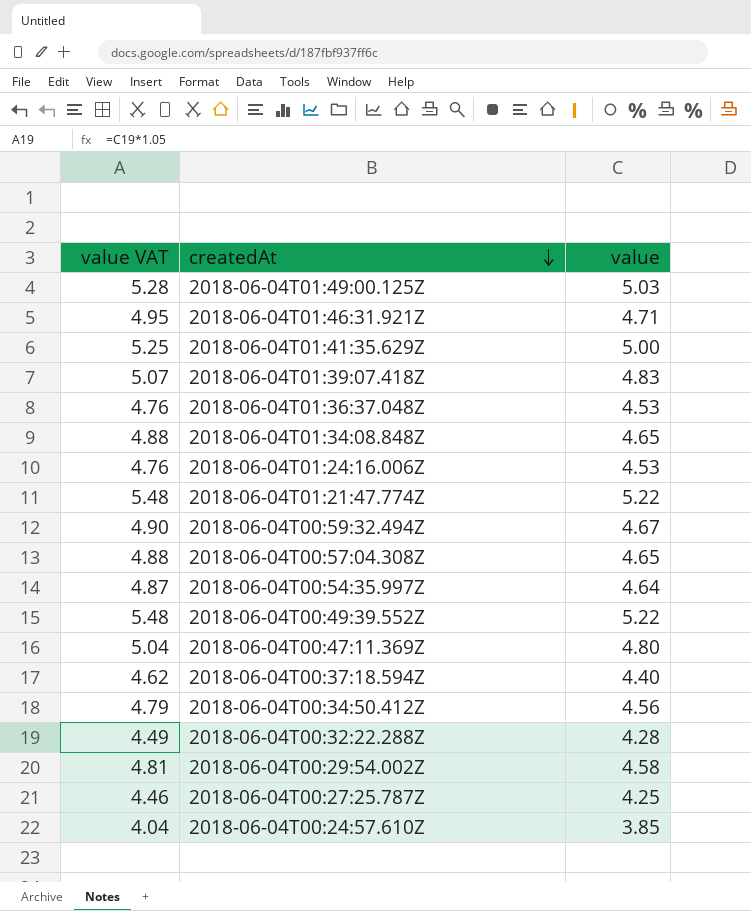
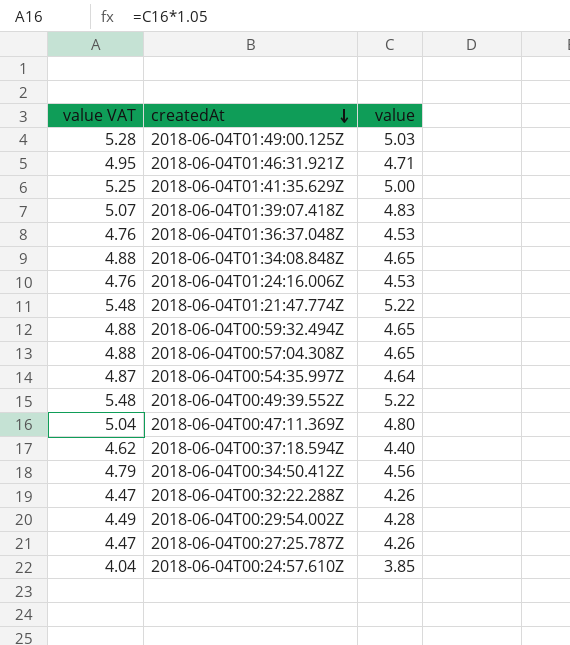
2018-06-04T00:59:32.494Z | value VAT: 4.90 -> 4.88
2018-06-04T00:59:32.494Z | value: 4.67 -> 4.65
2018-06-04T00:32:22.288Z | value VAT: 4.49 -> 4.47
2018-06-04T00:32:22.288Z | value: 4.28 -> 4.26
2018-06-04T00:29:54.002Z | value VAT: 4.81 -> 4.49
2018-06-04T00:29:54.002Z | value: 4.58 -> 4.28
2018-06-04T00:27:25.787Z | value VAT: 4.46 -> 4.47
2018-06-04T00:27:25.787Z | value: 4.25 -> 4.26

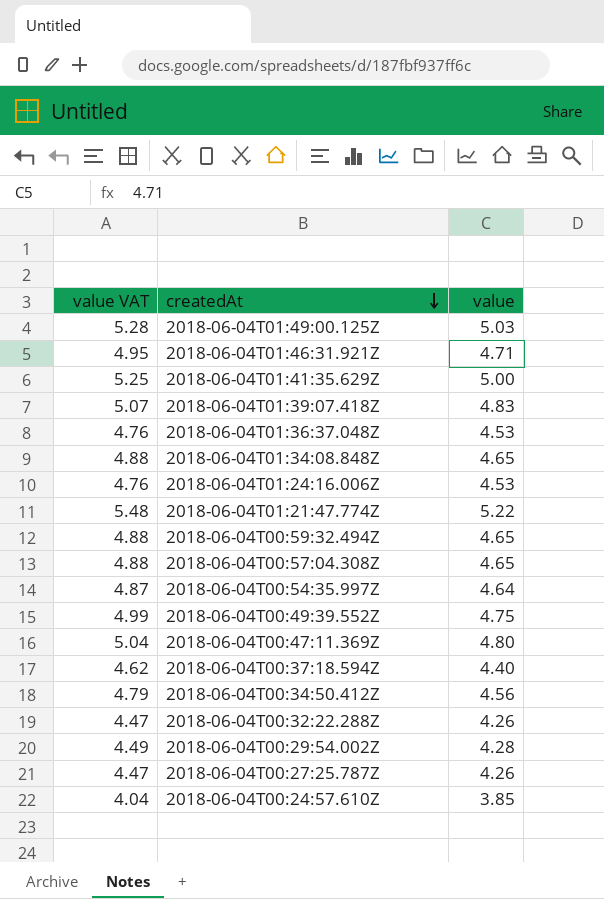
2018-06-04T00:49:39.552Z | value VAT: 5.48 -> 4.99
2018-06-04T00:49:39.552Z | value: 5.22 -> 4.75

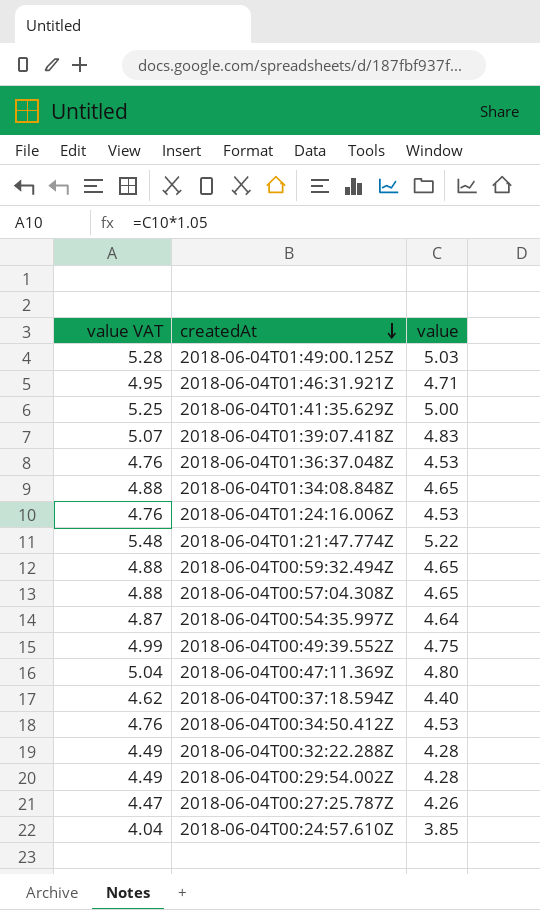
2018-06-04T00:34:50.412Z | value VAT: 4.79 -> 4.76
2018-06-04T00:34:50.412Z | value: 4.56 -> 4.53
2018-06-04T00:32:22.288Z | value VAT: 4.47 -> 4.49
2018-06-04T00:32:22.288Z | value: 4.26 -> 4.28

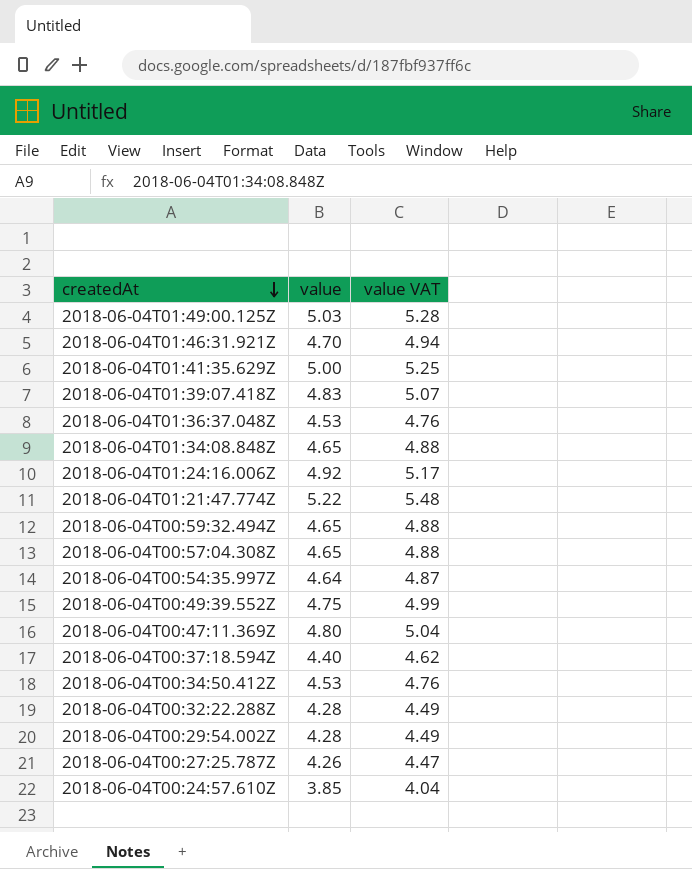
column value VAT | position: 1 -> 3
2018-06-04T01:46:31.921Z | value: 4.71 -> 4.70
2018-06-04T01:46:31.921Z | value VAT: 4.95 -> 4.94
2018-06-04T01:24:16.006Z | value: 4.53 -> 4.92
2018-06-04T01:24:16.006Z | value VAT: 4.76 -> 5.17

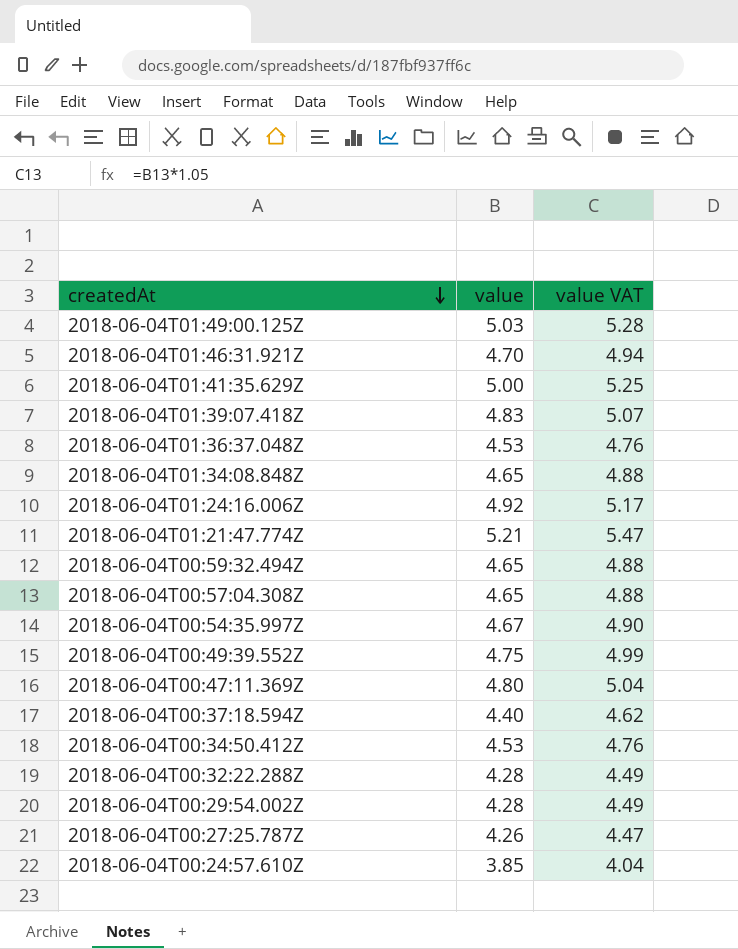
2018-06-04T01:21:47.774Z | value: 5.22 -> 5.21
2018-06-04T01:21:47.774Z | value VAT: 5.48 -> 5.47
2018-06-04T00:54:35.997Z | value: 4.64 -> 4.67
2018-06-04T00:54:35.997Z | value VAT: 4.87 -> 4.90

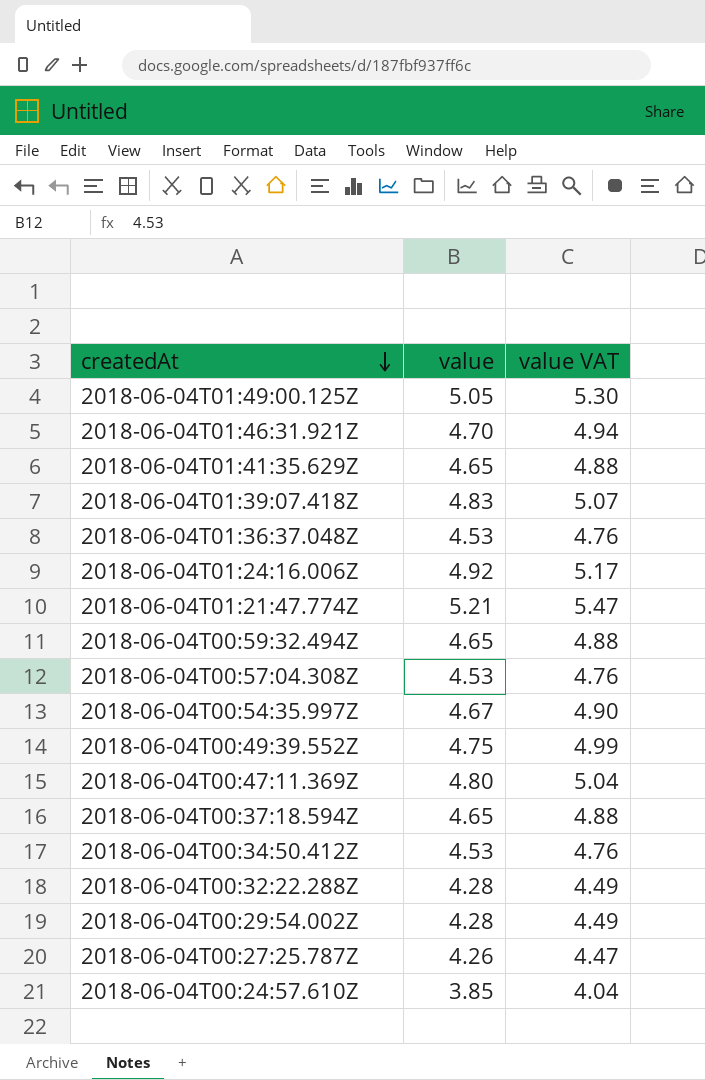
row 2018-06-04T01:34:08.848Z: 4.65 | 4.88 -> none
2018-06-04T01:49:00.125Z | value: 5.03 -> 5.05
2018-06-04T01:49:00.125Z | value VAT: 5.28 -> 5.30
2018-06-04T01:41:35.629Z | value: 5.00 -> 4.65
2018-06-04T01:41:35.629Z | value VAT: 5.25 -> 4.88
2018-06-04T00:57:04.308Z | value: 4.65 -> 4.53
2018-06-04T00:57:04.308Z | value VAT: 4.88 -> 4.76
2018-06-04T00:37:18.594Z | value: 4.40 -> 4.65
2018-06-04T00:37:18.594Z | value VAT: 4.62 -> 4.88

